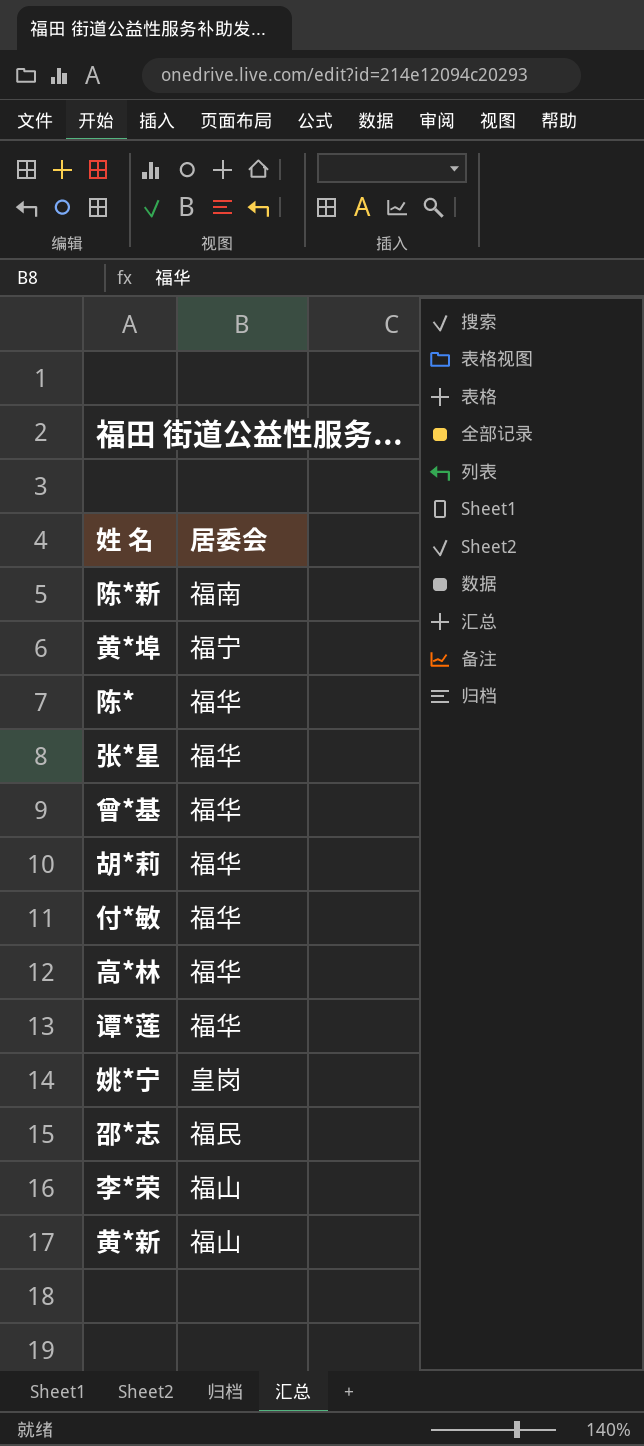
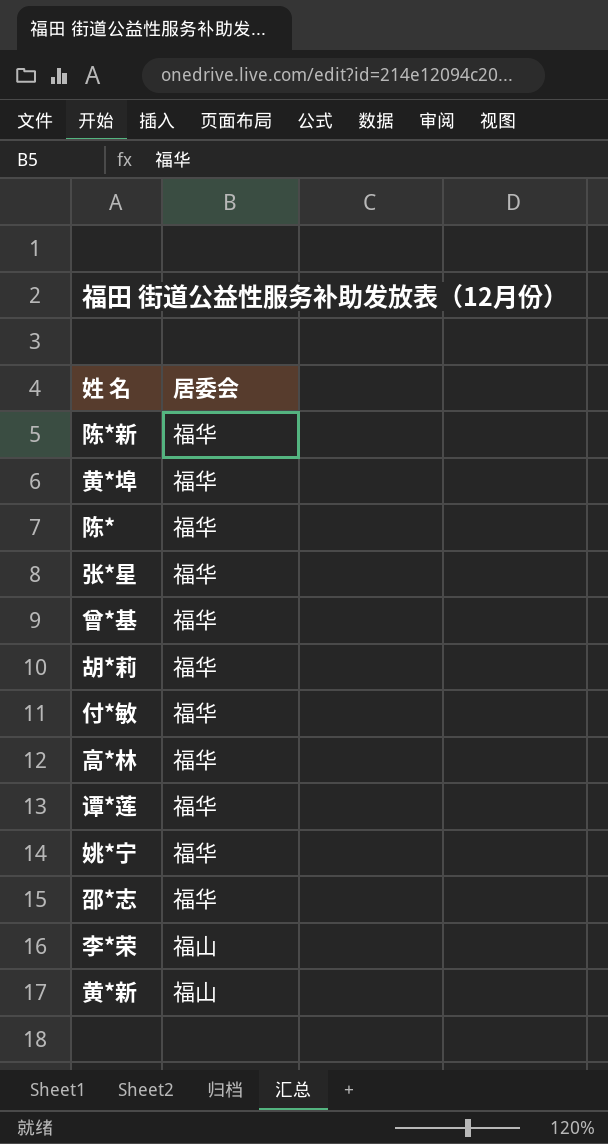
陈*新 | 居委会: 福南 -> 福华
黄*埠 | 居委会: 福宁 -> 福华
姚*宁 | 居委会: 皇岗 -> 福华
邵*志 | 居委会: 福民 -> 福华

